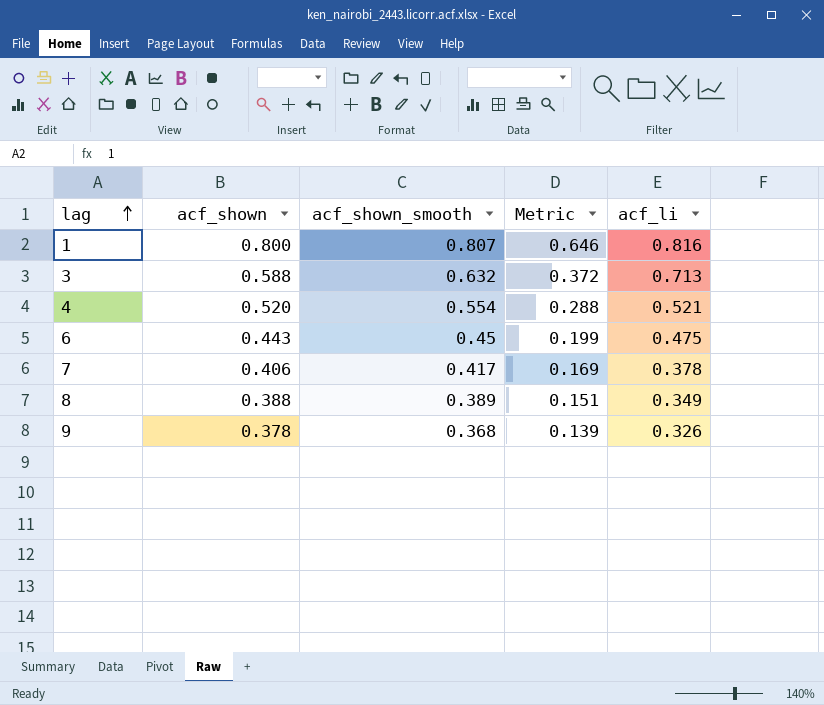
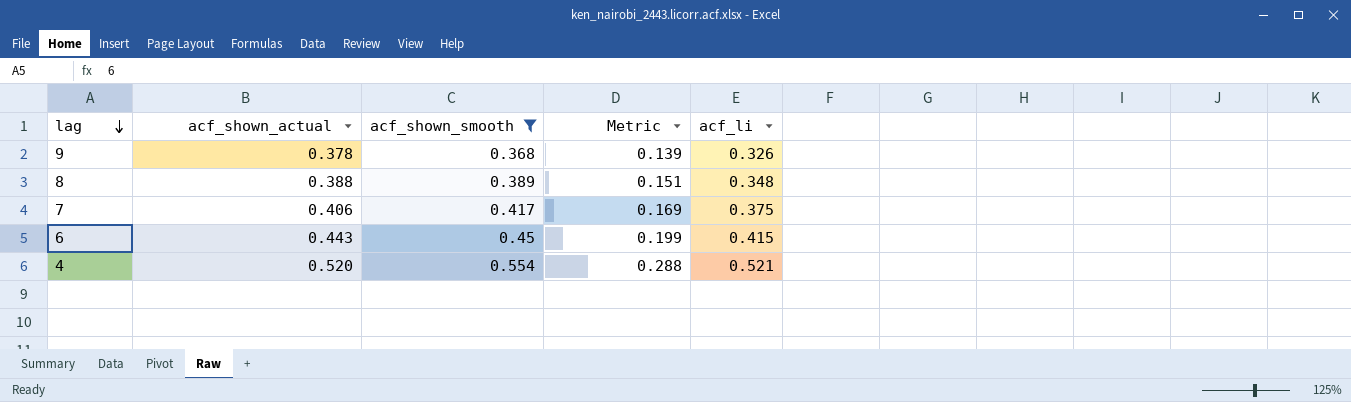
filter: none -> acf_shown_smooth <= 0.554
row order: lag ascending -> lag descending
column name: acf_shown -> acf_shown_actual
8 | acf_li: 0.349 -> 0.348
7 | acf_li: 0.378 -> 0.375
6 | acf_li: 0.475 -> 0.415

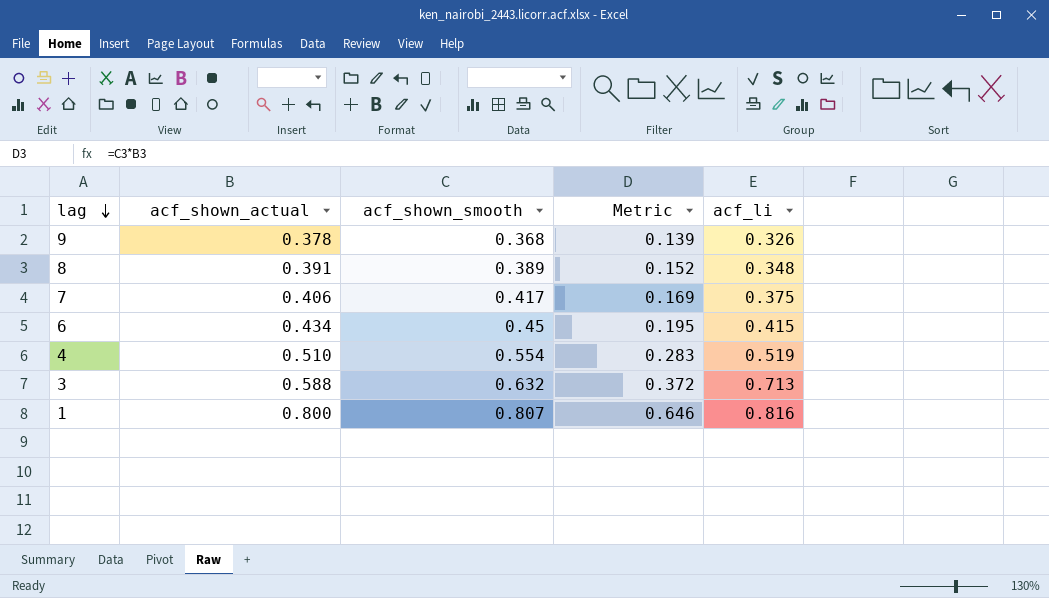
filter: acf_shown_smooth <= 0.554 -> none
8 | acf_shown_actual: 0.388 -> 0.391
8 | Metric: 0.151 -> 0.152
6 | acf_shown_actual: 0.443 -> 0.434
6 | Metric: 0.199 -> 0.195
4 | acf_shown_actual: 0.520 -> 0.510
4 | Metric: 0.288 -> 0.283
4 | acf_li: 0.521 -> 0.519

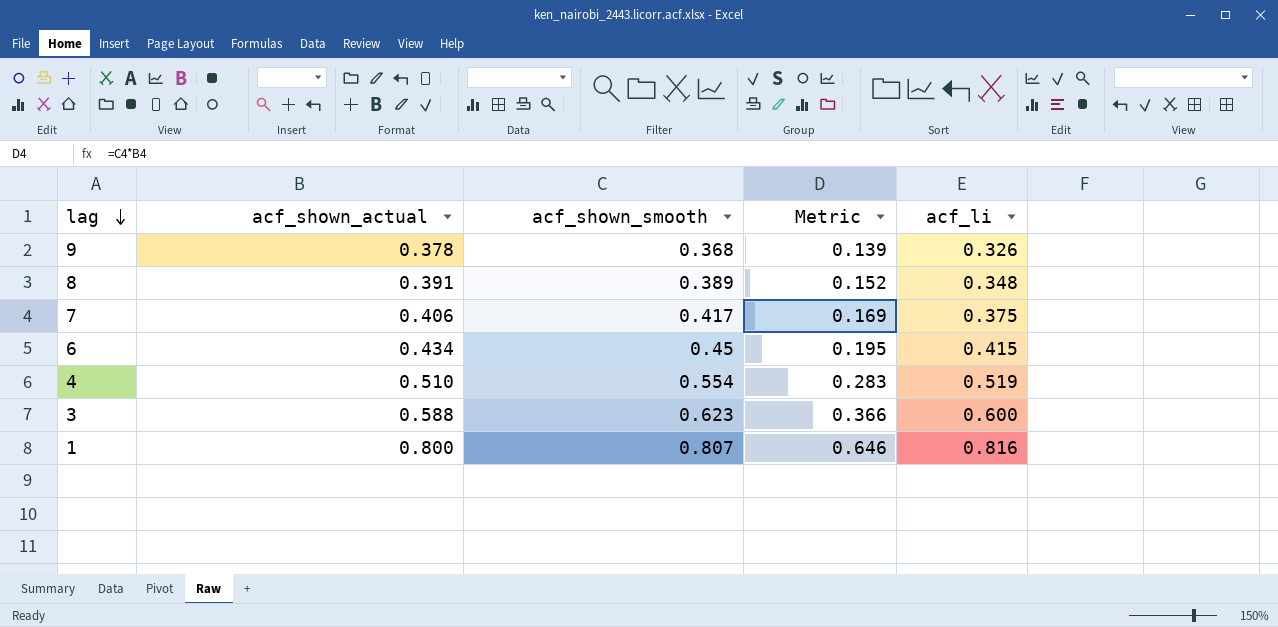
3 | acf_shown_smooth: 0.632 -> 0.623
3 | Metric: 0.372 -> 0.366
3 | acf_li: 0.713 -> 0.600

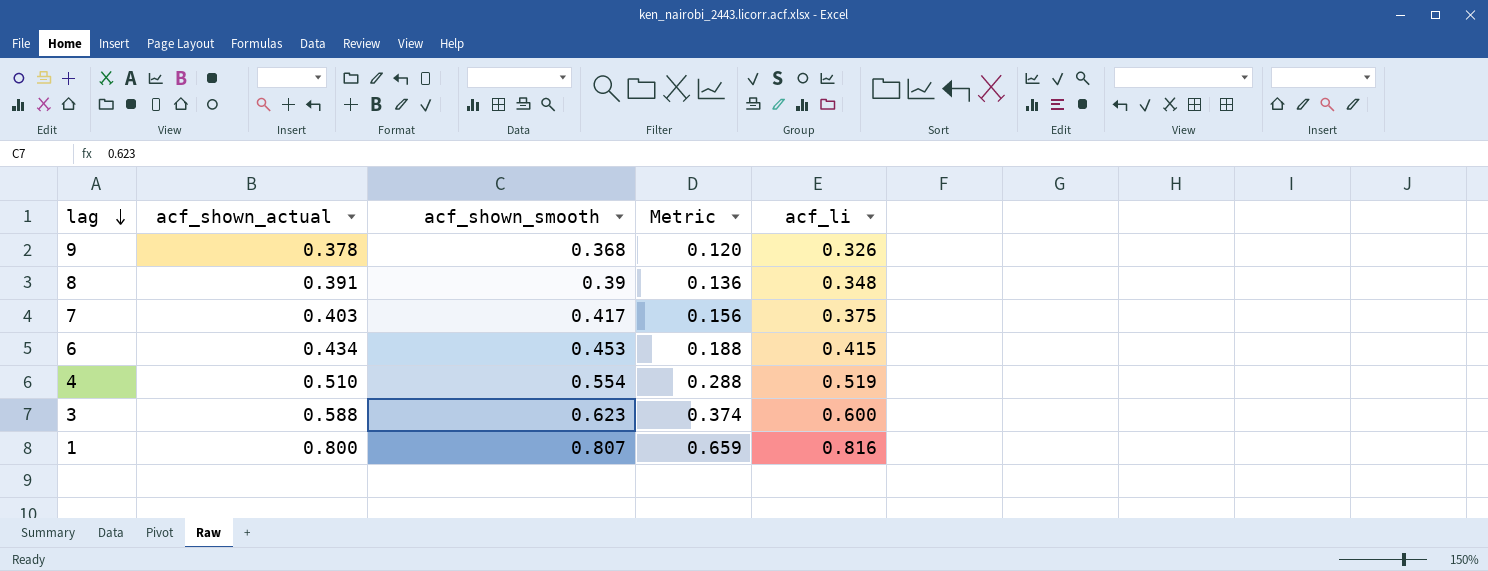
column Metric | formula: [acf_shown_actual] * [acf_shown_smooth] -> [acf_shown_smooth] * [acf_li]
8 | acf_shown_smooth: 0.389 -> 0.39
7 | acf_shown_actual: 0.406 -> 0.403
6 | acf_shown_smooth: 0.45 -> 0.453

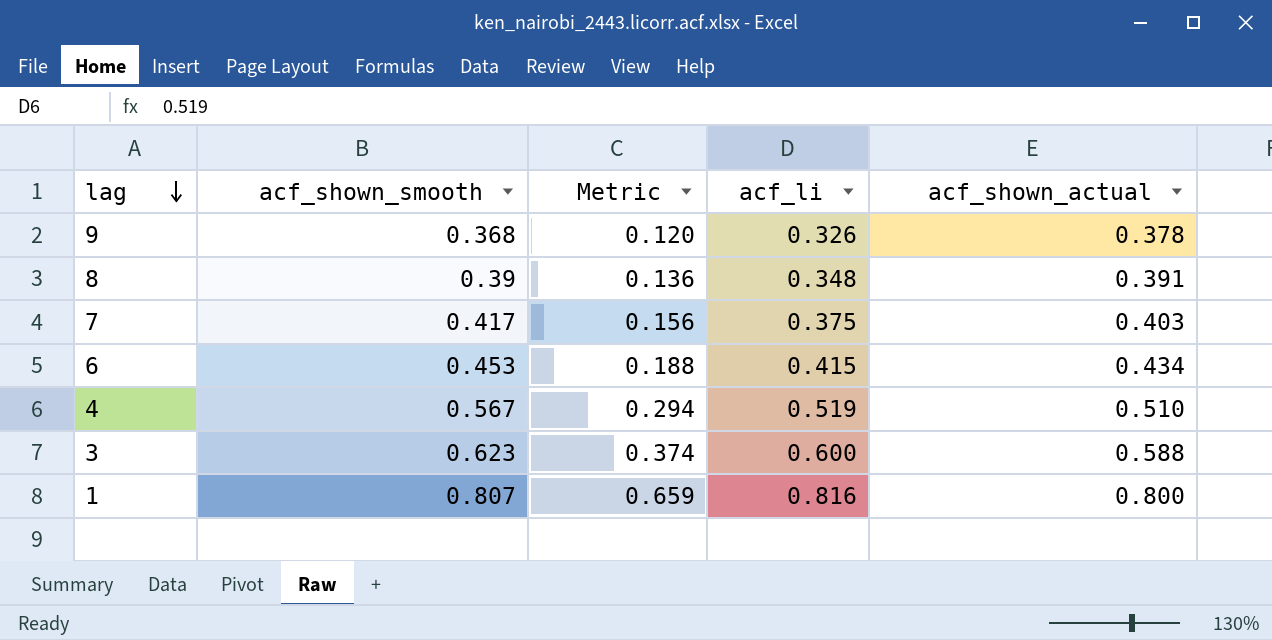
column acf_shown_actual | position: 2 -> 5
4 | acf_shown_smooth: 0.554 -> 0.567
4 | Metric: 0.288 -> 0.294

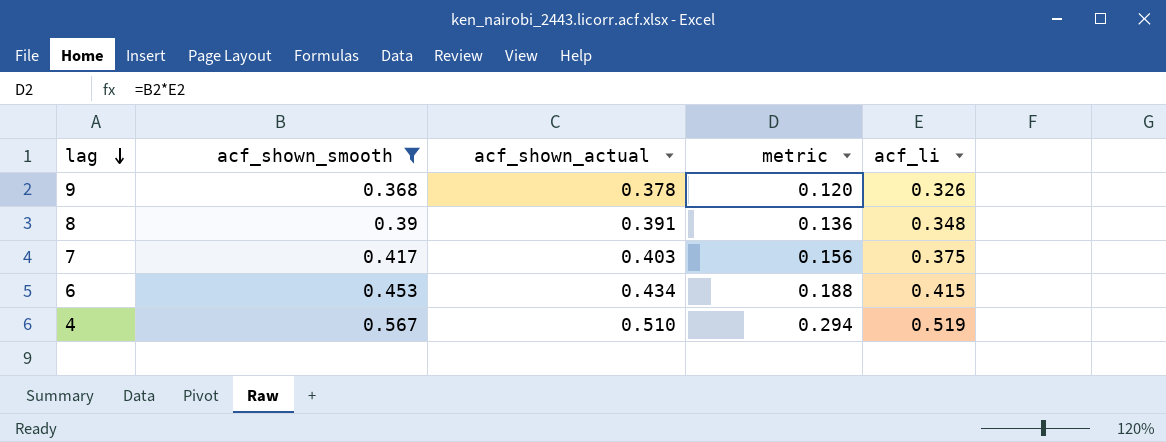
filter: none -> acf_shown_smooth <= 0.567
column acf_shown_actual | position: 5 -> 3
column name: Metric -> metric

